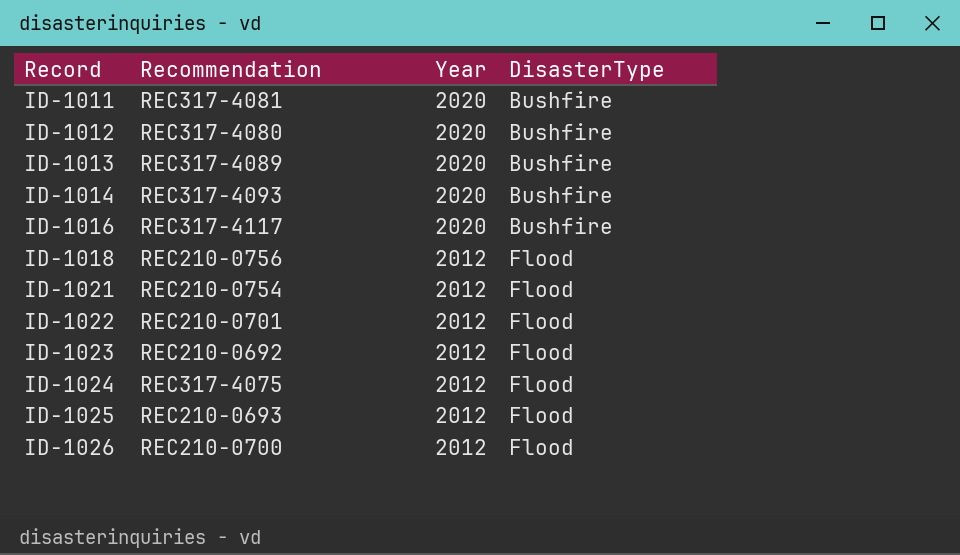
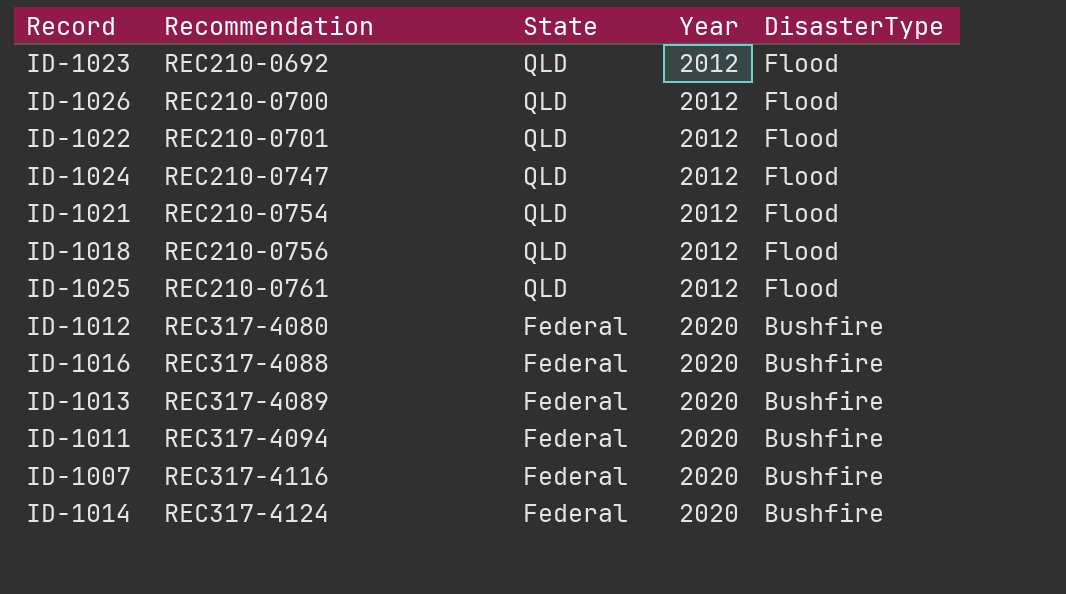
row order: Record ascending -> Recommendation ascending
column State | position: none -> 3
ID-1024 | Recommendation: REC317-4075 -> REC210-0747
ID-1025 | Recommendation: REC210-0693 -> REC210-0761
ID-1016 | Recommendation: REC317-4117 -> REC317-4088
ID-1011 | Recommendation: REC317-4081 -> REC317-4094
row ID-1007: none -> REC317-4116 | Federal | 2020 | Bushfire
ID-1014 | Recommendation: REC317-4093 -> REC317-4124

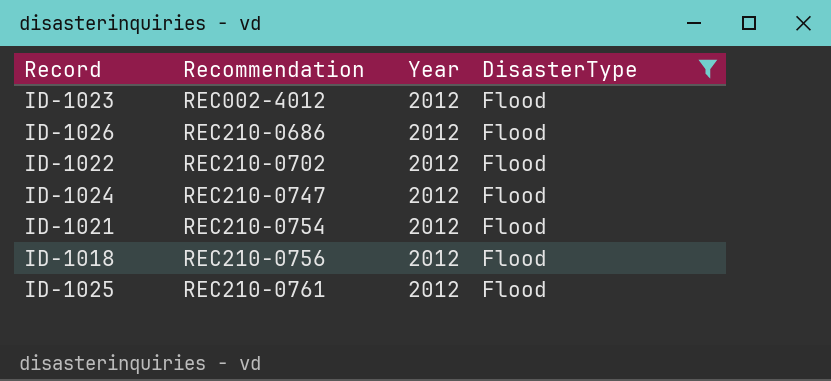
filter: none -> DisasterType = Flood
column State | position: 3 -> none
ID-1023 | Recommendation: REC210-0692 -> REC002-4012
ID-1026 | Recommendation: REC210-0700 -> REC210-0686
ID-1022 | Recommendation: REC210-0701 -> REC210-0702

